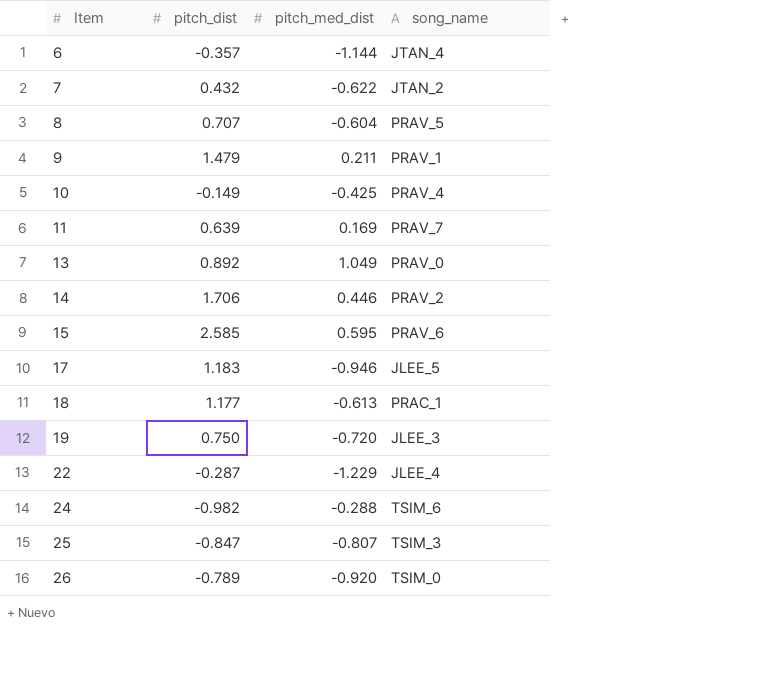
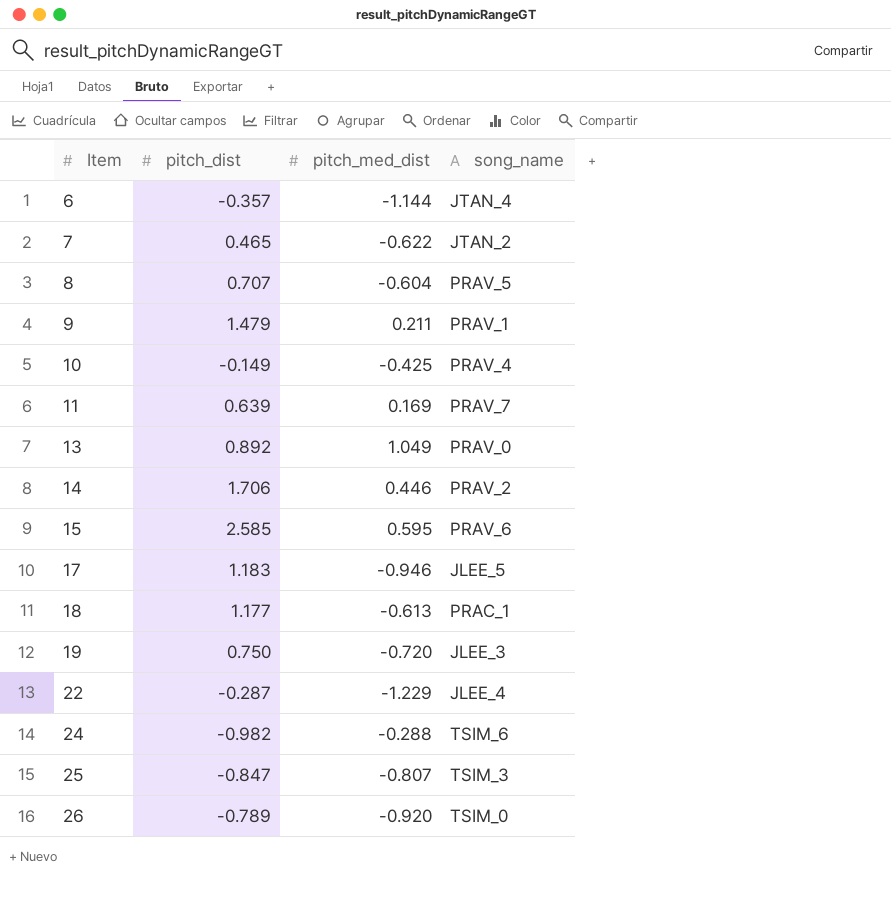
7 | pitch_dist: 0.432 -> 0.465

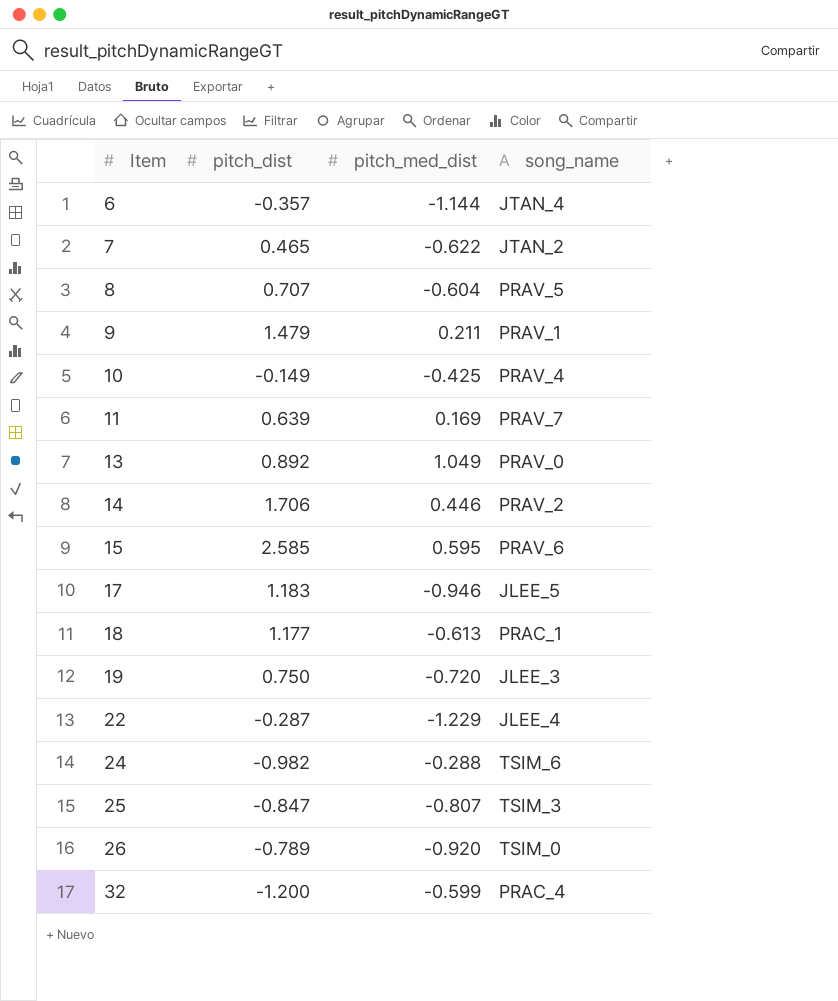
row 32: none -> -1.200 | -0.599 | PRAC_4

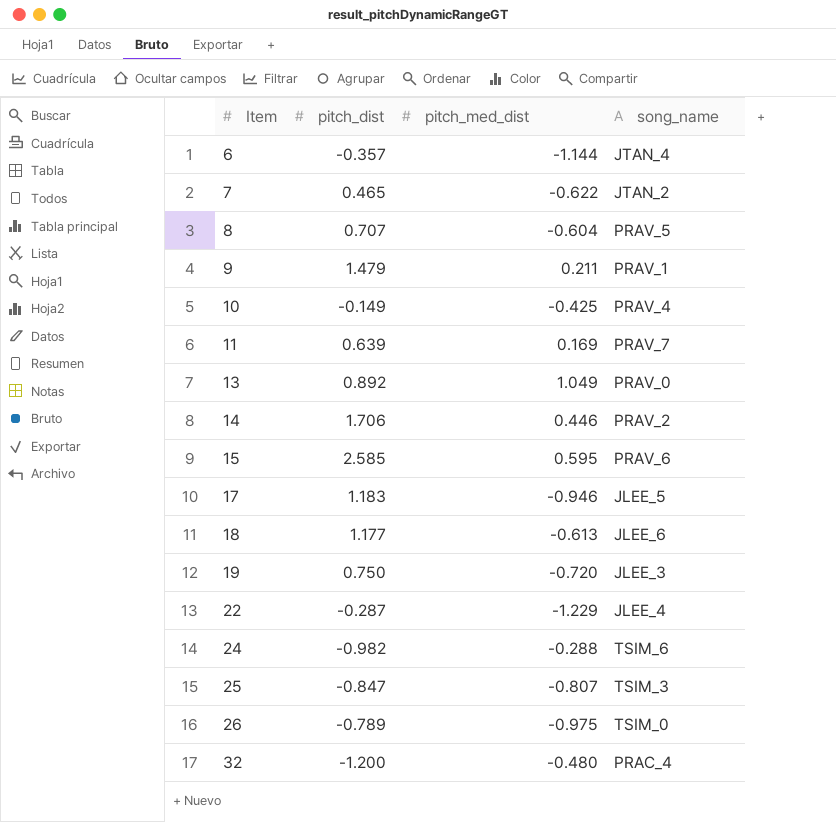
18 | song_name: PRAC_1 -> JLEE_6
26 | pitch_med_dist: -0.920 -> -0.975
32 | pitch_med_dist: -0.599 -> -0.480

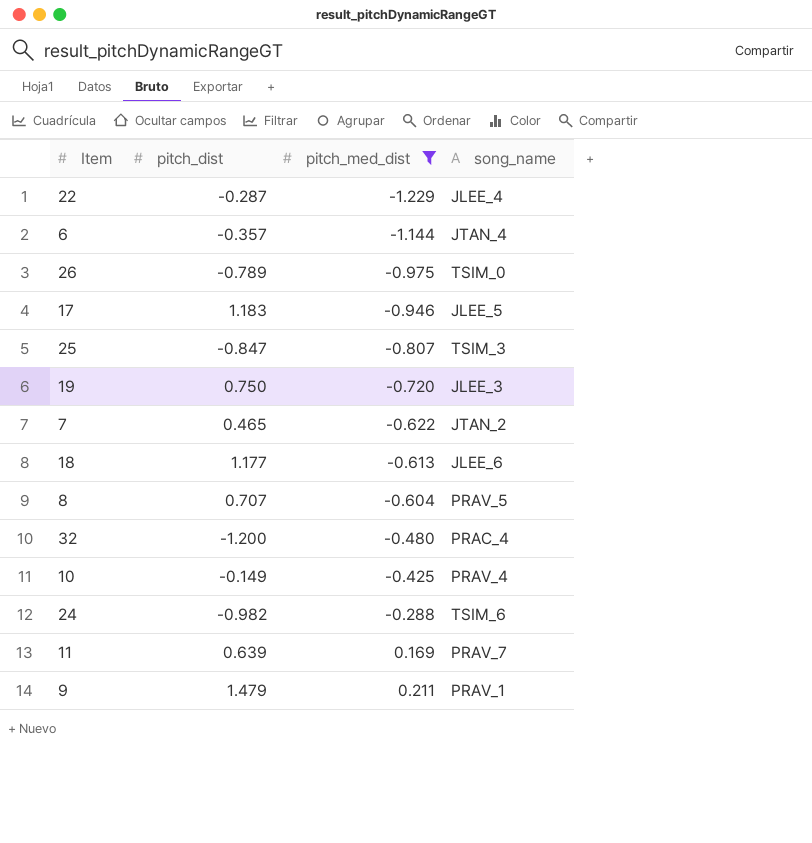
filter: none -> pitch_med_dist <= 0.211
row order: Item ascending -> pitch_med_dist ascending

